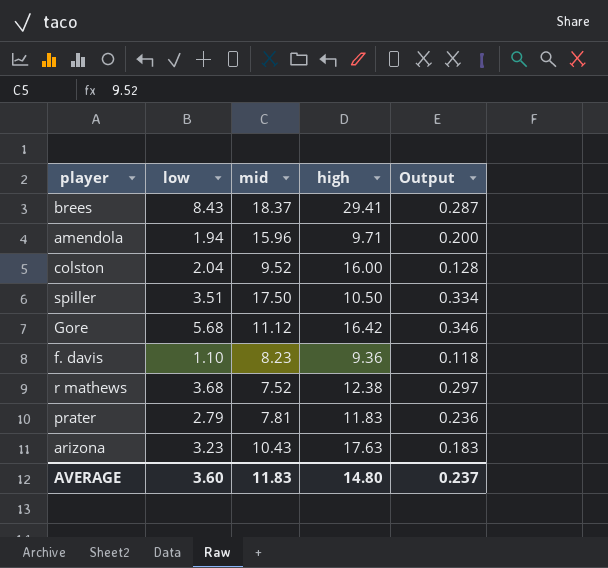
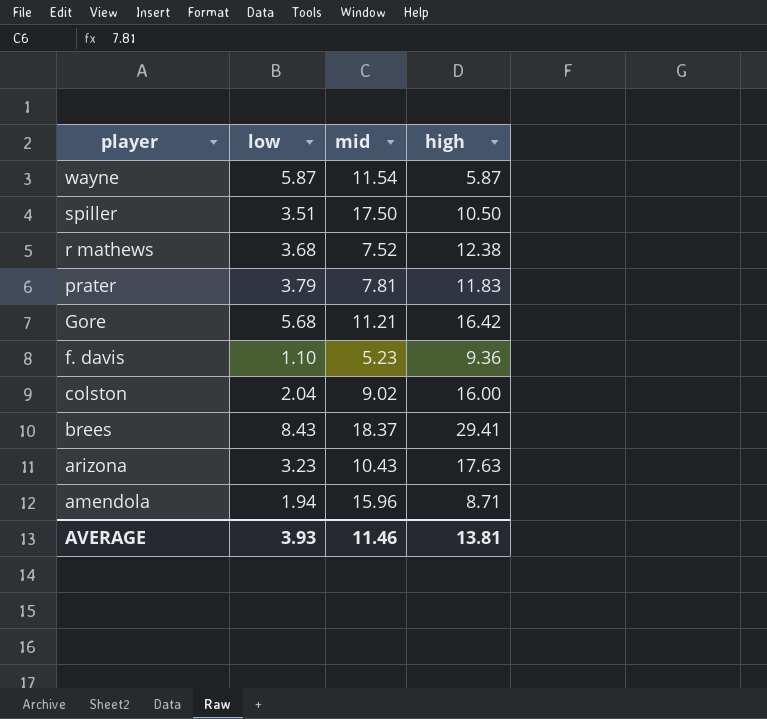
row order: none -> player descending
column Output | formula: [low] / [high] -> none
row wayne: none -> 5.87 | 11.54 | 5.87
prater | low: 2.79 -> 3.79
Gore | mid: 11.12 -> 11.21
f. davis | mid: 8.23 -> 5.23
colston | mid: 9.52 -> 9.02
amendola | high: 9.71 -> 8.71
AVERAGE | low: 3.60 -> 3.93
AVERAGE | mid: 11.83 -> 11.46
AVERAGE | high: 14.80 -> 13.81

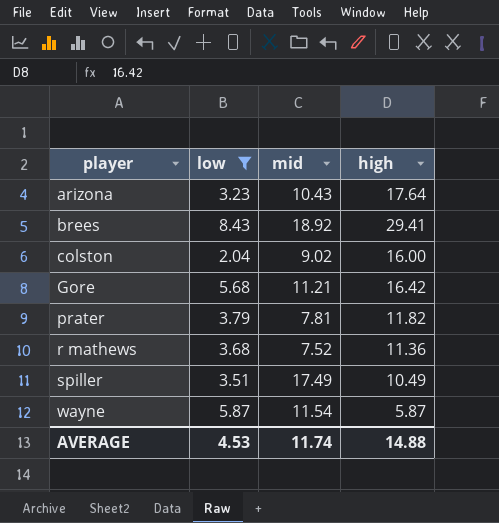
filter: none -> low >= 2.04
row order: player descending -> player ascending
arizona | high: 17.63 -> 17.64
brees | mid: 18.37 -> 18.92
prater | high: 11.83 -> 11.82
r mathews | high: 12.38 -> 11.36
spiller | mid: 17.50 -> 17.49
spiller | high: 10.50 -> 10.49
AVERAGE | low: 3.93 -> 4.53
AVERAGE | mid: 11.46 -> 11.74
AVERAGE | high: 13.81 -> 14.88

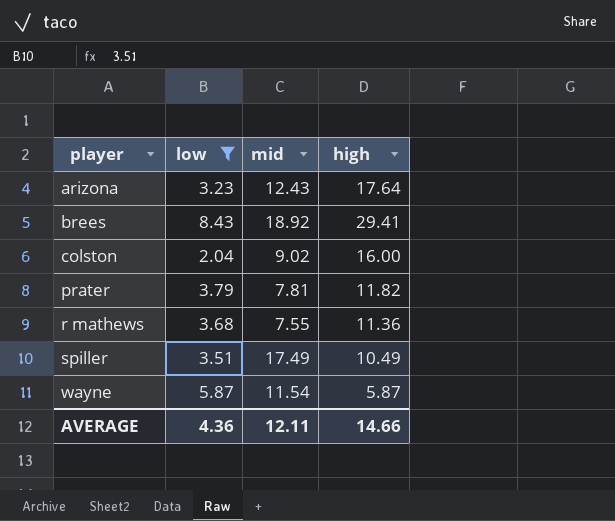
row Gore: 5.68 | 11.21 | 16.42 -> none
arizona | mid: 10.43 -> 12.43
r mathews | mid: 7.52 -> 7.55
AVERAGE | low: 4.53 -> 4.36
AVERAGE | mid: 11.74 -> 12.11
AVERAGE | high: 14.88 -> 14.66

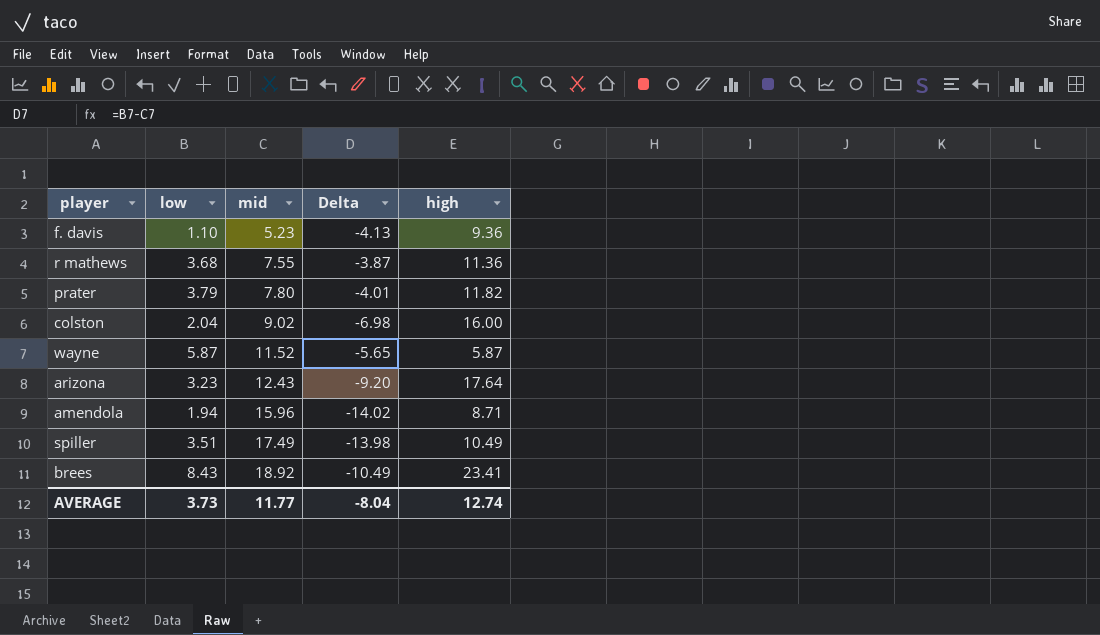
filter: low >= 2.04 -> none
row order: player ascending -> mid ascending
column Delta | formula: none -> [low] - [mid]
prater | mid: 7.81 -> 7.80
wayne | mid: 11.54 -> 11.52
brees | high: 29.41 -> 23.41
AVERAGE | low: 4.36 -> 3.73
AVERAGE | mid: 12.11 -> 11.77
AVERAGE | high: 14.66 -> 12.74

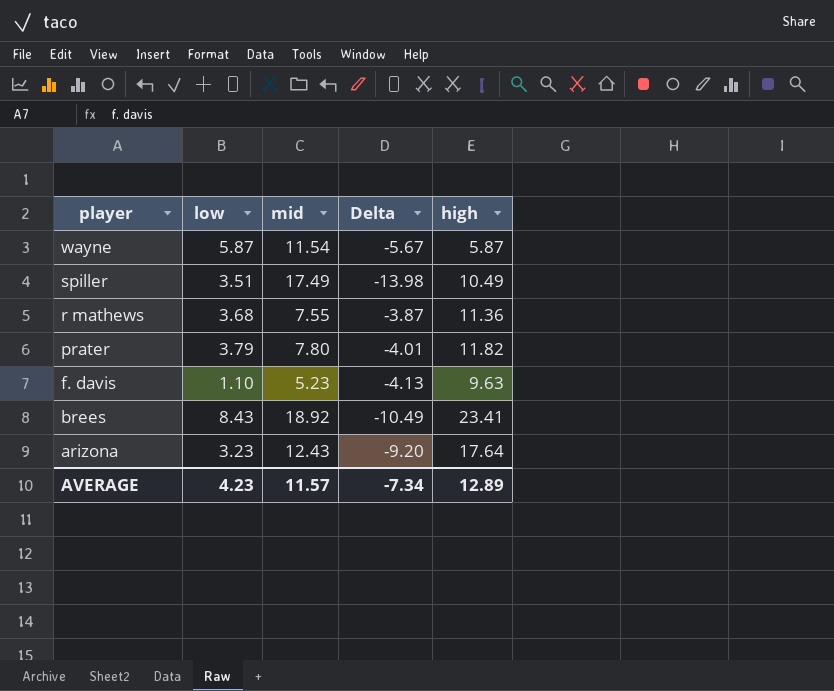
row order: mid ascending -> player descending
row colston: 2.04 | 9.02 | -6.98 | 16.00 -> none
row amendola: 1.94 | 15.96 | -14.02 | 8.71 -> none
wayne | mid: 11.52 -> 11.54
wayne | Delta: -5.65 -> -5.67
f. davis | high: 9.36 -> 9.63
AVERAGE | low: 3.73 -> 4.23
AVERAGE | mid: 11.77 -> 11.57
AVERAGE | Delta: -8.04 -> -7.34
AVERAGE | high: 12.74 -> 12.89

